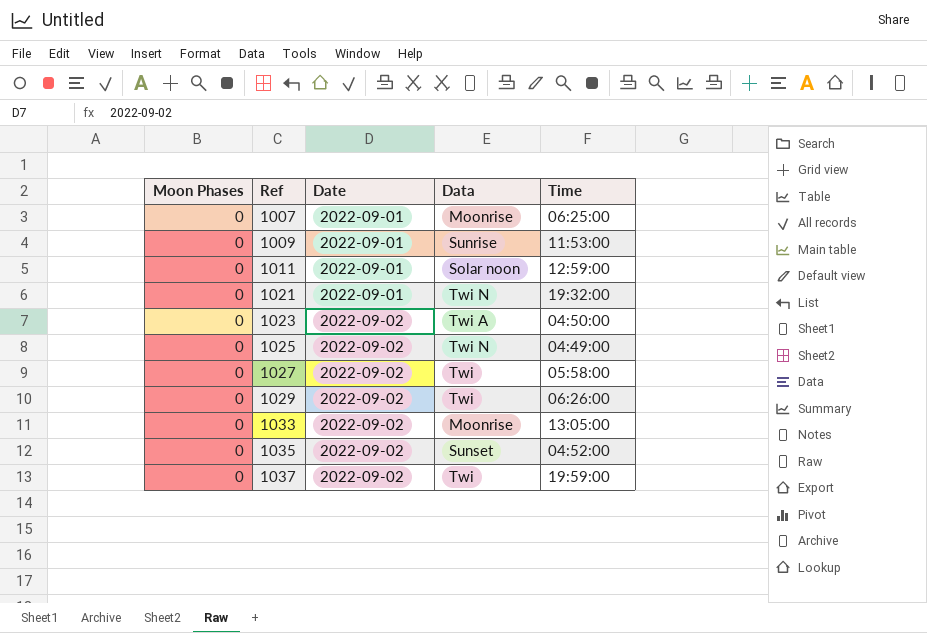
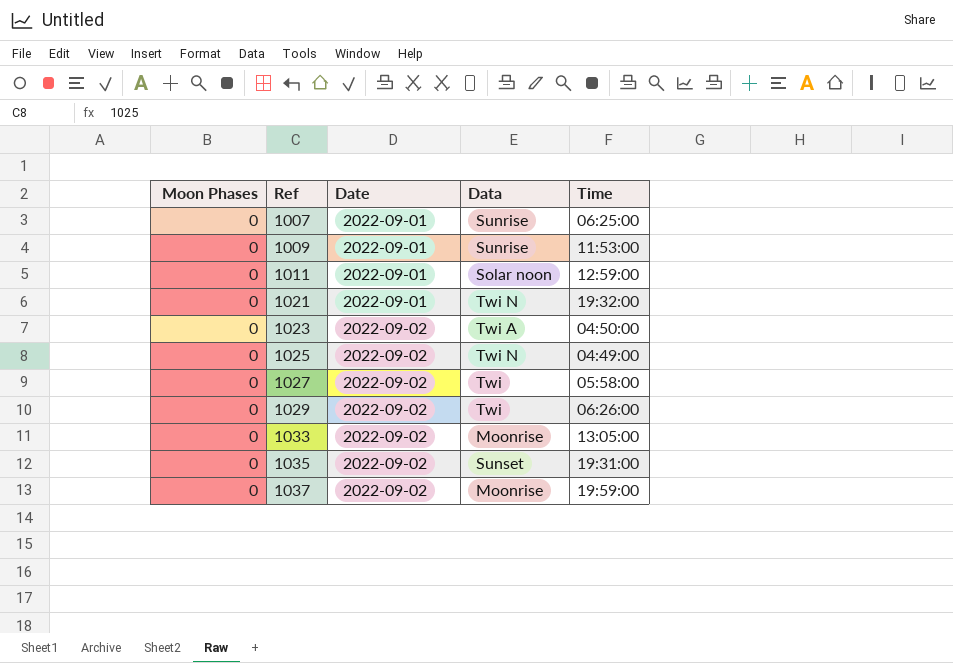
1007 | Data: Moonrise -> Sunrise
1035 | Time: 04:52:00 -> 19:31:00
1037 | Data: Twi -> Moonrise

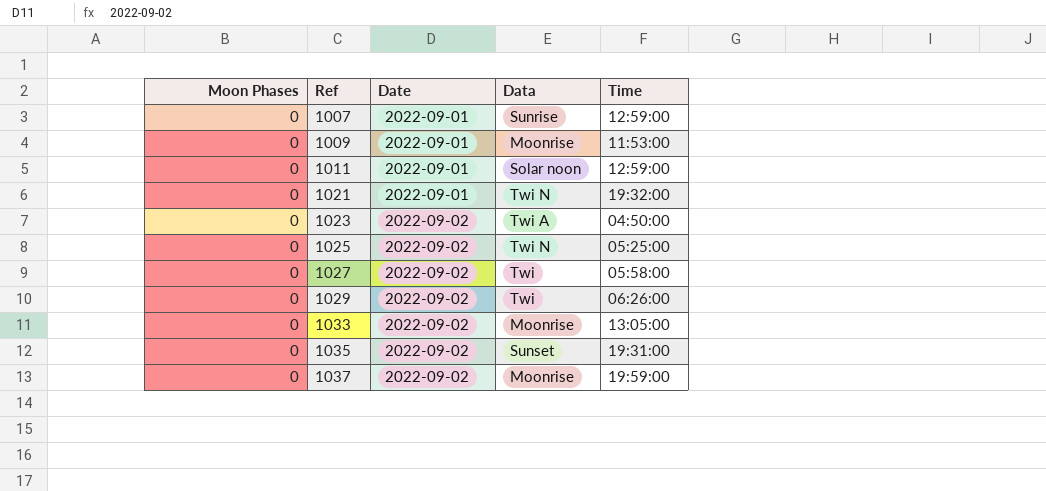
1007 | Time: 06:25:00 -> 12:59:00
1009 | Data: Sunrise -> Moonrise
1025 | Time: 04:49:00 -> 05:25:00

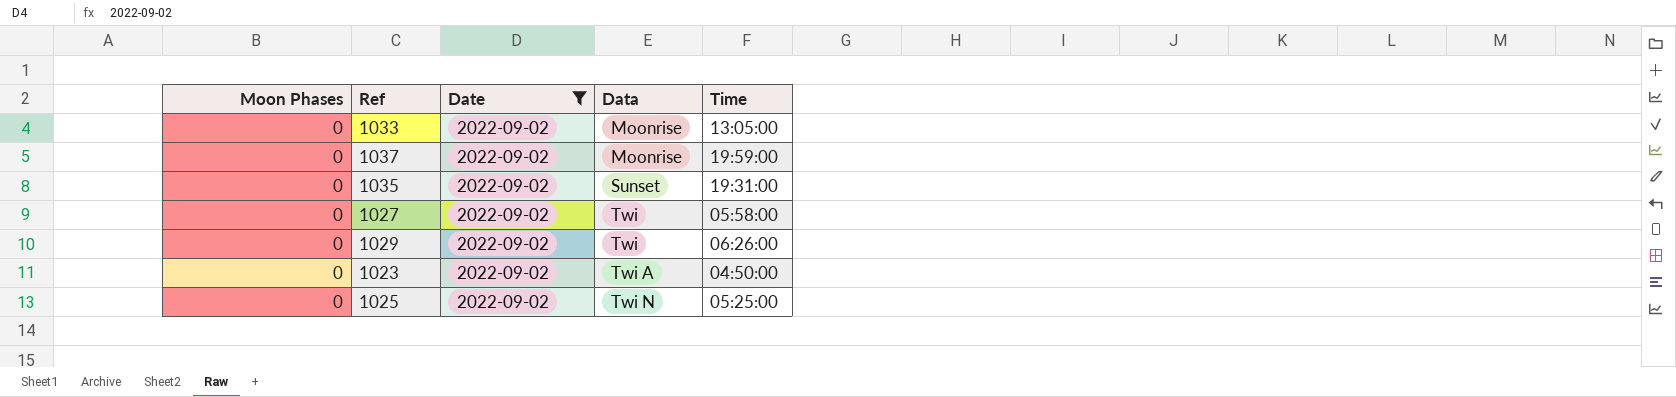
filter: none -> Date = 2022-09-02
row order: Ref ascending -> Data ascending

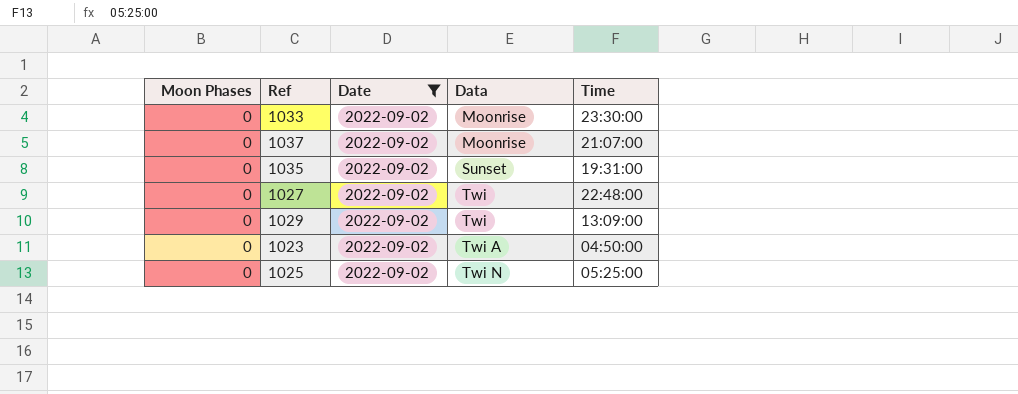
1033 | Time: 13:05:00 -> 23:30:00
1037 | Time: 19:59:00 -> 21:07:00
1027 | Time: 05:58:00 -> 22:48:00
1029 | Time: 06:26:00 -> 13:09:00

